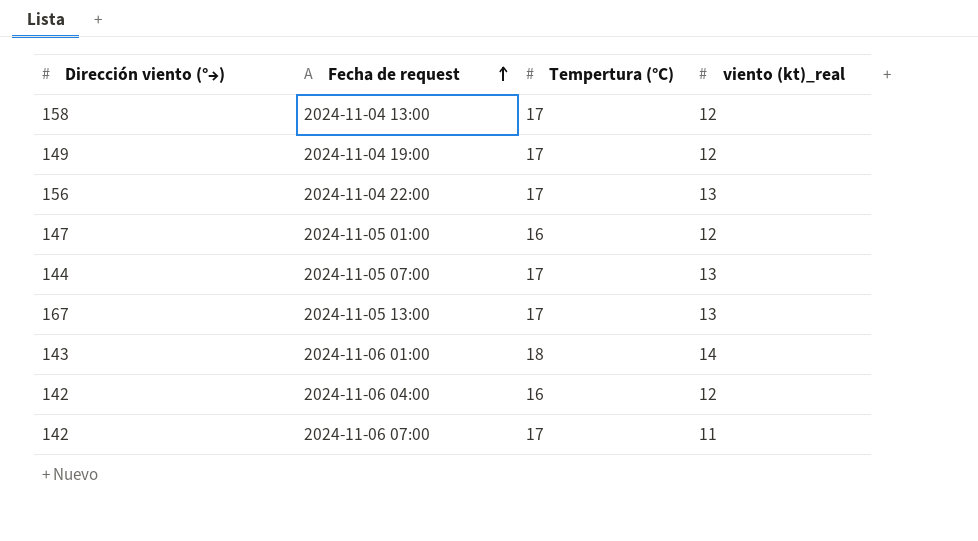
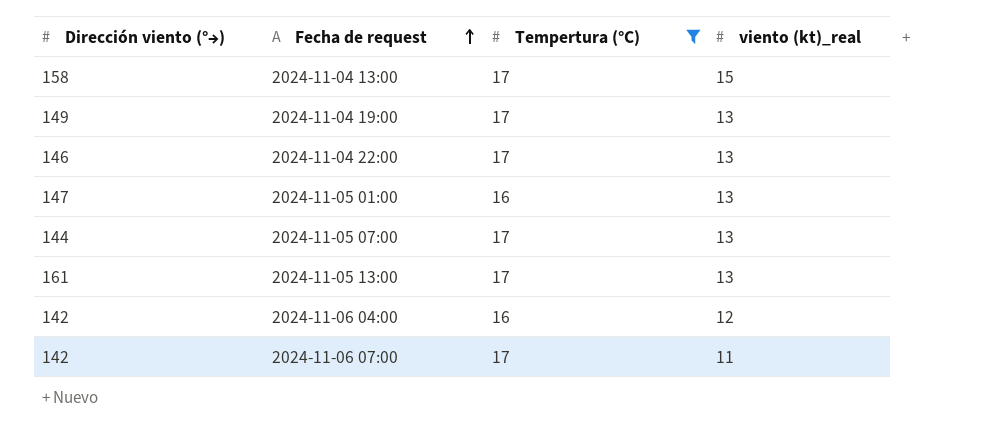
filter: none -> Tempertura (°C) != 18
2024-11-04 13:00 | viento (kt)_real: 12 -> 15
2024-11-04 19:00 | viento (kt)_real: 12 -> 13
2024-11-04 22:00 | Dirección viento (°→): 156 -> 146
2024-11-05 01:00 | viento (kt)_real: 12 -> 13
2024-11-05 13:00 | Dirección viento (°→): 167 -> 161

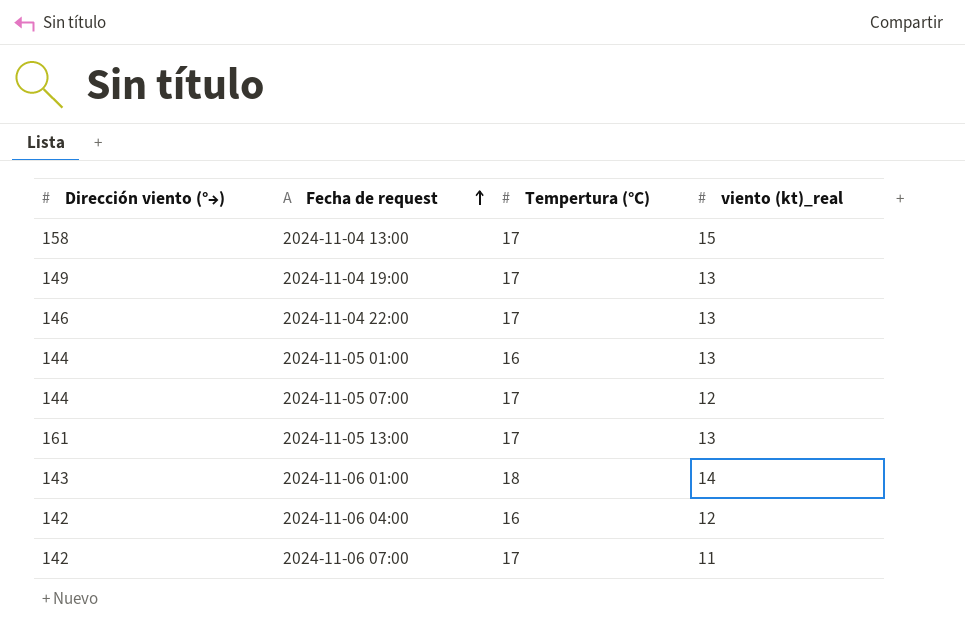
filter: Tempertura (°C) != 18 -> none
2024-11-05 01:00 | Dirección viento (°→): 147 -> 144
2024-11-05 07:00 | viento (kt)_real: 13 -> 12

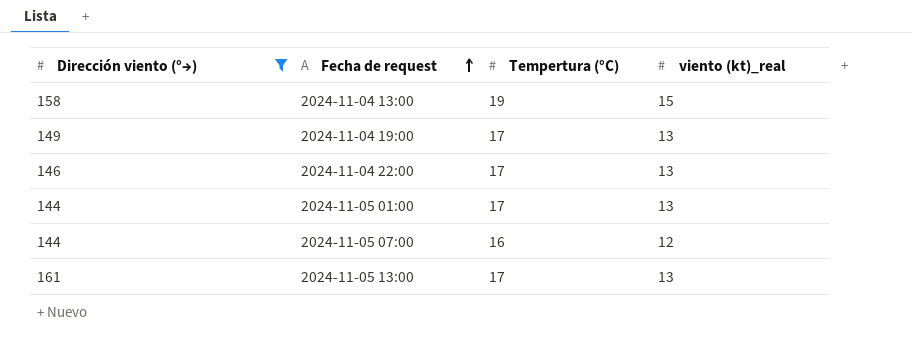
filter: none -> Dirección viento (°→) >= 144
2024-11-04 13:00 | Tempertura (°C): 17 -> 19
2024-11-05 01:00 | Tempertura (°C): 16 -> 17
2024-11-05 07:00 | Tempertura (°C): 17 -> 16

